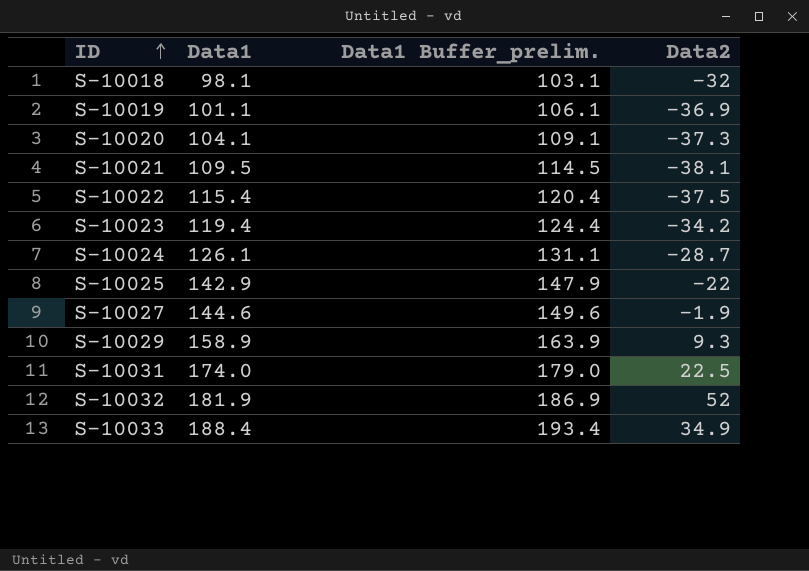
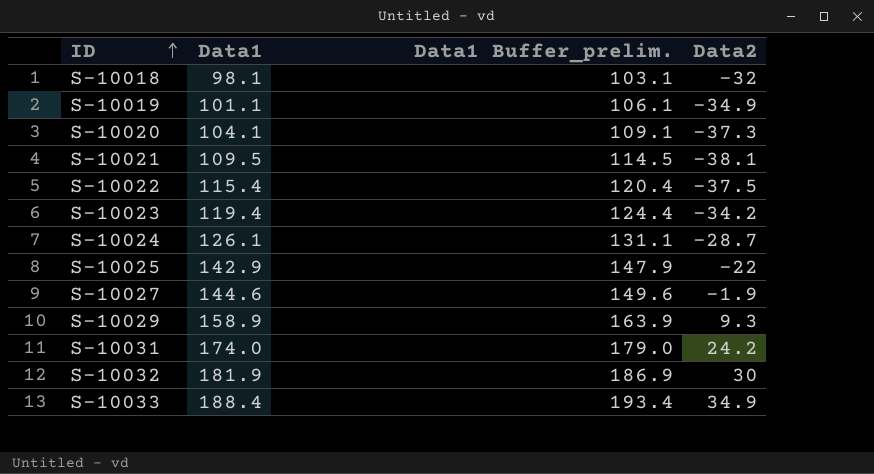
S-10019 | Data2: -36.9 -> -34.9
S-10031 | Data2: 22.5 -> 24.2
S-10032 | Data2: 52 -> 30

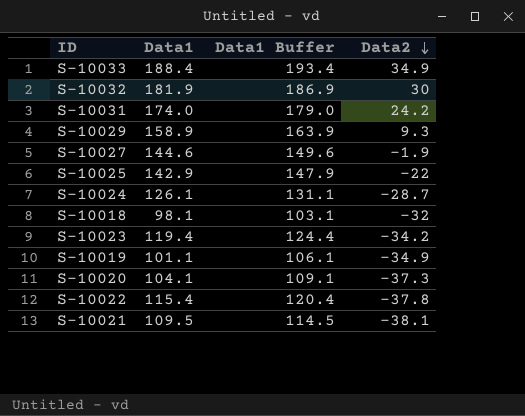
row order: ID ascending -> Data2 descending
column name: Data1 Buffer_prelim. -> Data1 Buffer
S-10022 | Data2: -37.5 -> -37.8

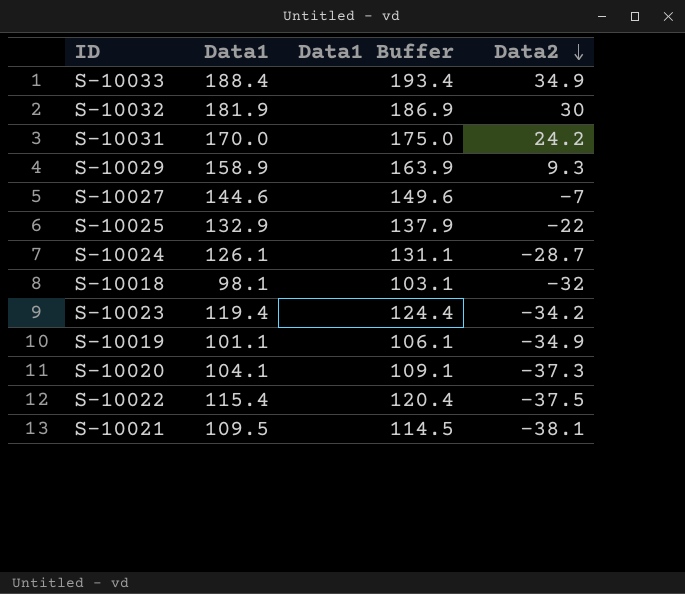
S-10031 | Data1: 174.0 -> 170.0
S-10031 | Data1 Buffer: 179.0 -> 175.0
S-10027 | Data2: -1.9 -> -7
S-10025 | Data1: 142.9 -> 132.9
S-10025 | Data1 Buffer: 147.9 -> 137.9
S-10022 | Data2: -37.8 -> -37.5

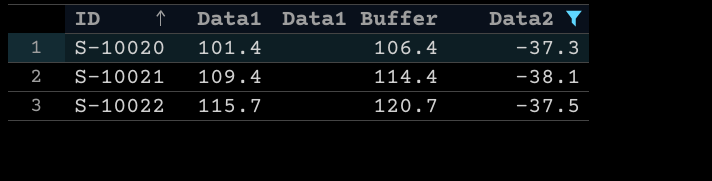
filter: none -> Data2 <= -37.3
row order: Data2 descending -> ID ascending
S-10020 | Data1: 104.1 -> 101.4
S-10020 | Data1 Buffer: 109.1 -> 106.4
S-10021 | Data1: 109.5 -> 109.4
S-10021 | Data1 Buffer: 114.5 -> 114.4
S-10022 | Data1: 115.4 -> 115.7
S-10022 | Data1 Buffer: 120.4 -> 120.7

